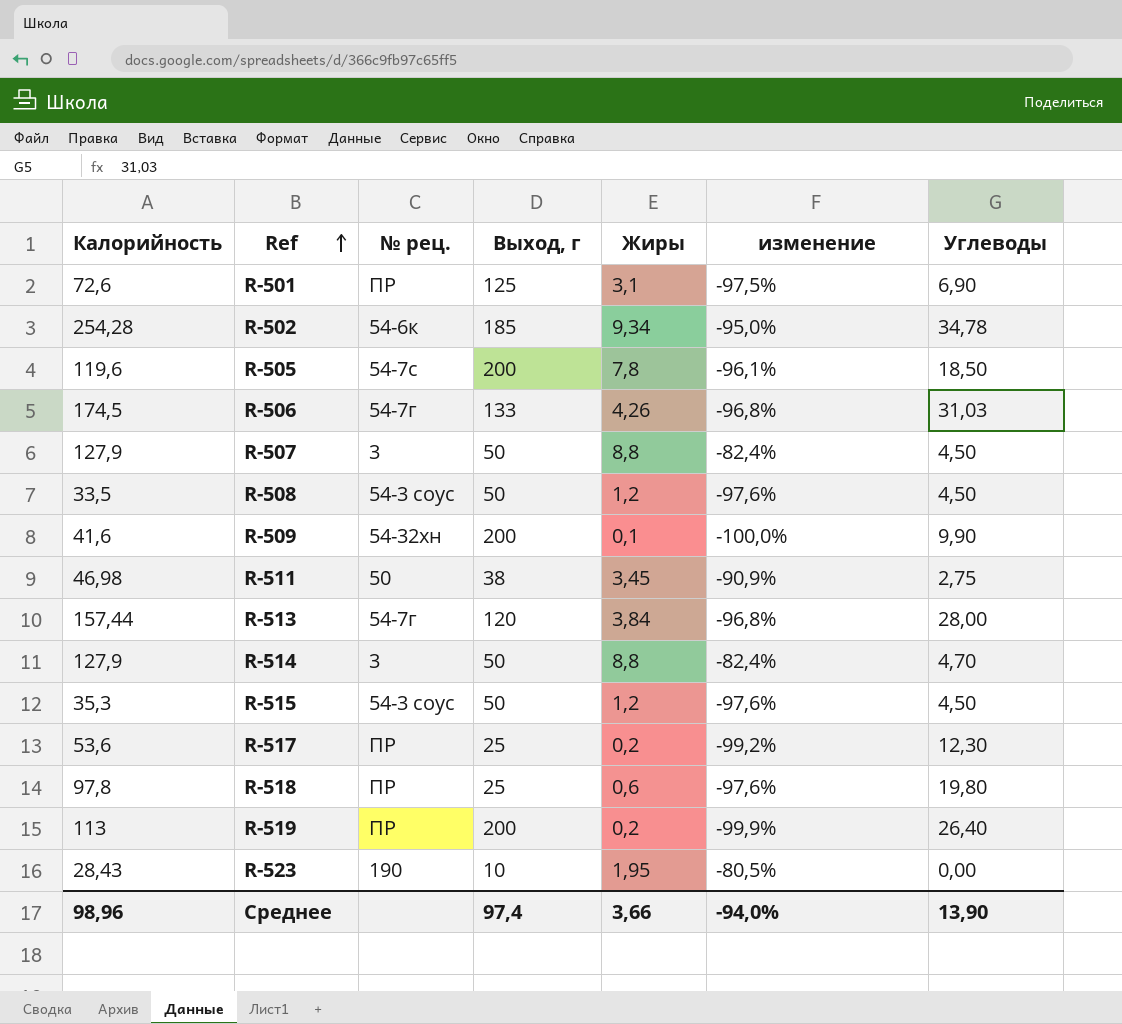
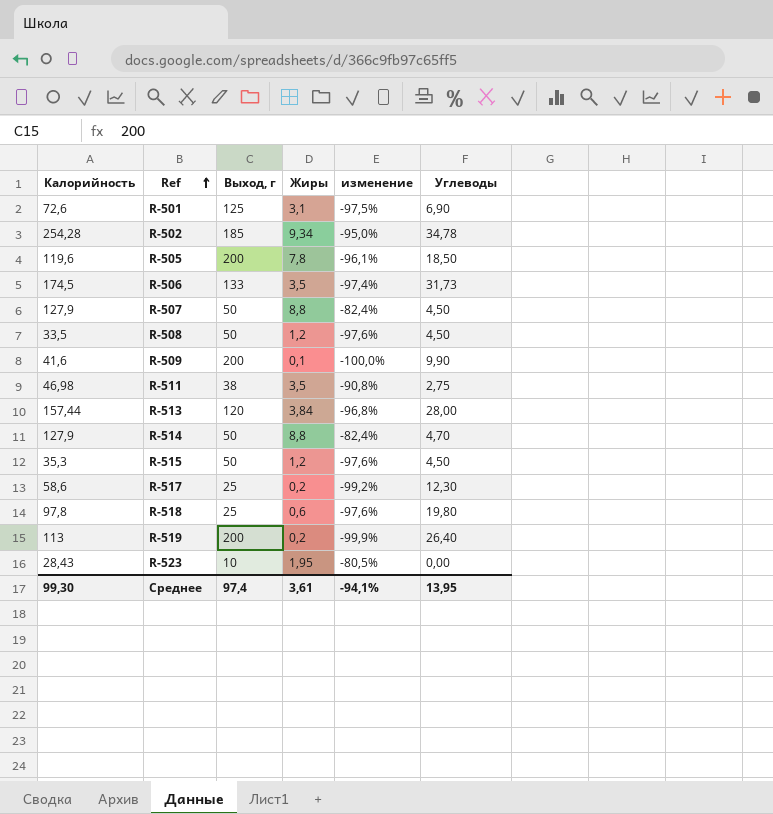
column № рец. | position: 3 -> none
R-506 | Жиры: 4,26 -> 3,5
R-506 | изменение: -96,8% -> -97,4%
R-506 | Углеводы: 31,03 -> 31,73
R-511 | Жиры: 3,45 -> 3,5
R-511 | изменение: -90,9% -> -90,8%
R-517 | Калорийность: 53,6 -> 58,6
Среднее | Калорийность: 98,96 -> 99,30
Среднее | Жиры: 3,66 -> 3,61
Среднее | изменение: -94,0% -> -94,1%
Среднее | Углеводы: 13,90 -> 13,95

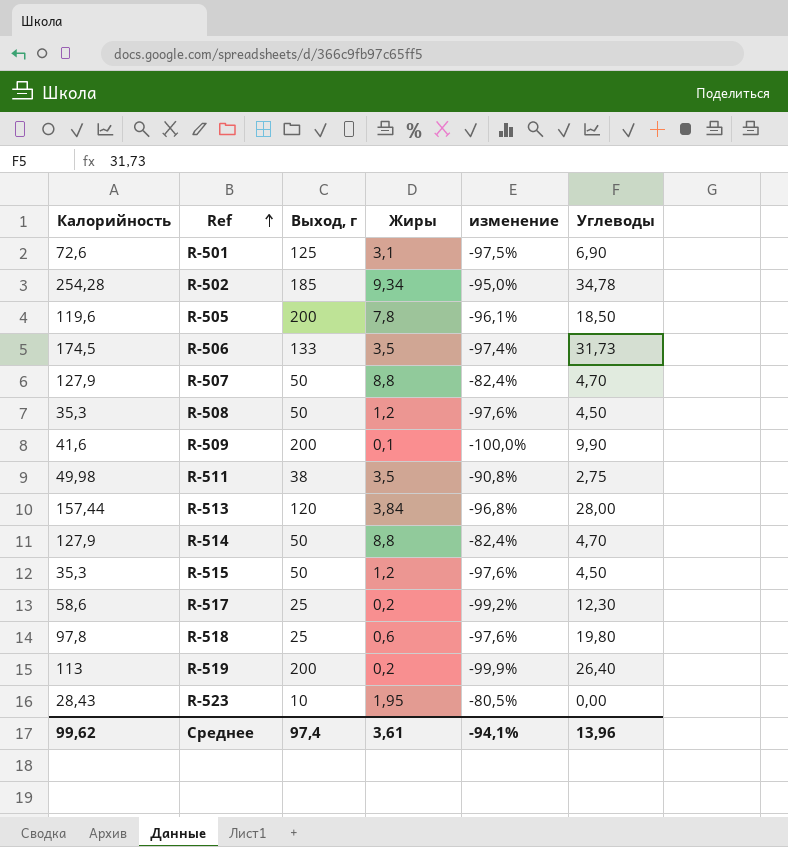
R-507 | Углеводы: 4,50 -> 4,70
R-508 | Калорийность: 33,5 -> 35,3
R-511 | Калорийность: 46,98 -> 49,98
Среднее | Калорийность: 99,30 -> 99,62
Среднее | Углеводы: 13,95 -> 13,96

